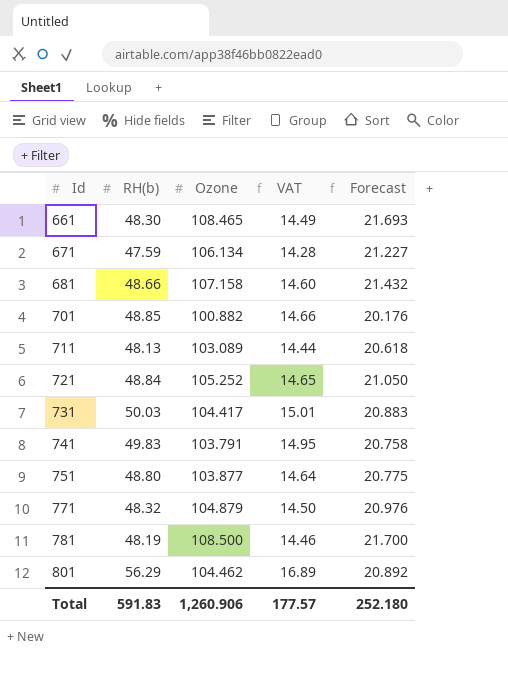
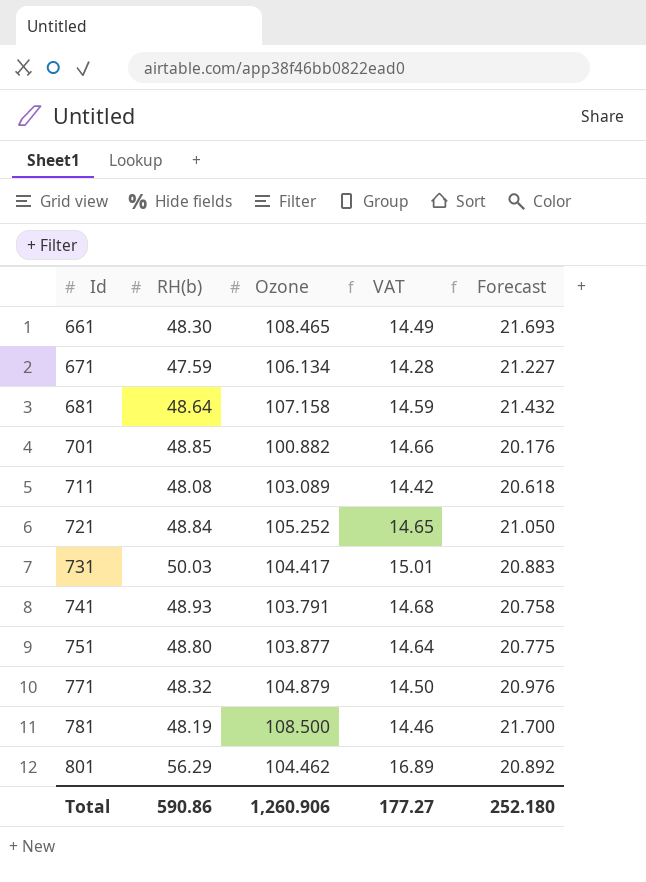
681 | RH(b): 48.66 -> 48.64
681 | VAT: 14.60 -> 14.59
711 | RH(b): 48.13 -> 48.08
711 | VAT: 14.44 -> 14.42
741 | RH(b): 49.83 -> 48.93
741 | VAT: 14.95 -> 14.68
Total | RH(b): 591.83 -> 590.86
Total | VAT: 177.57 -> 177.27

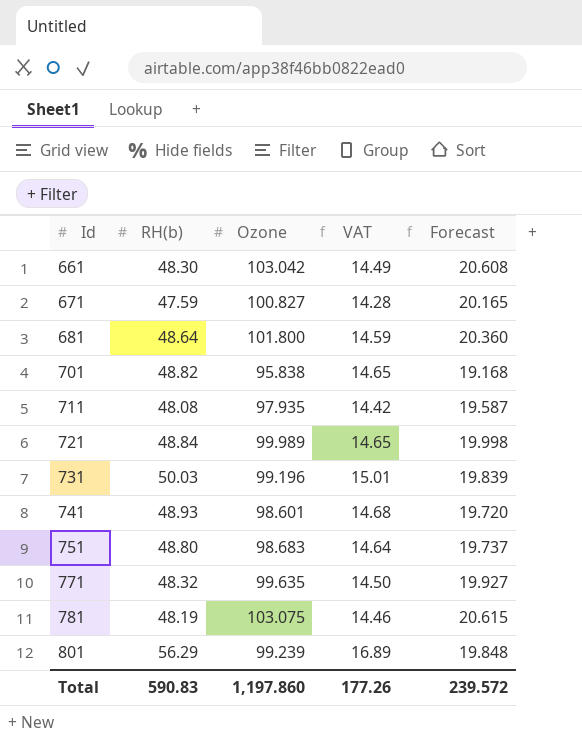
661 | Ozone: 108.465 -> 103.042
661 | Forecast: 21.693 -> 20.608
671 | Ozone: 106.134 -> 100.827
671 | Forecast: 21.227 -> 20.165
681 | Ozone: 107.158 -> 101.800
681 | Forecast: 21.432 -> 20.360
701 | RH(b): 48.85 -> 48.82
701 | Ozone: 100.882 -> 95.838
701 | VAT: 14.66 -> 14.65
701 | Forecast: 20.176 -> 19.168
711 | Ozone: 103.089 -> 97.935
711 | Forecast: 20.618 -> 19.587
721 | Ozone: 105.252 -> 99.989
721 | Forecast: 21.050 -> 19.998
731 | Ozone: 104.417 -> 99.196
731 | Forecast: 20.883 -> 19.839
741 | Ozone: 103.791 -> 98.601
741 | Forecast: 20.758 -> 19.720
751 | Ozone: 103.877 -> 98.683
751 | Forecast: 20.775 -> 19.737
771 | Ozone: 104.879 -> 99.635
771 | Forecast: 20.976 -> 19.927
781 | Ozone: 108.500 -> 103.075
781 | Forecast: 21.700 -> 20.615
801 | Ozone: 104.462 -> 99.239
801 | Forecast: 20.892 -> 19.848
Total | RH(b): 590.86 -> 590.83
Total | Ozone: 1,260.906 -> 1,197.860
Total | VAT: 177.27 -> 177.26
Total | Forecast: 252.180 -> 239.572

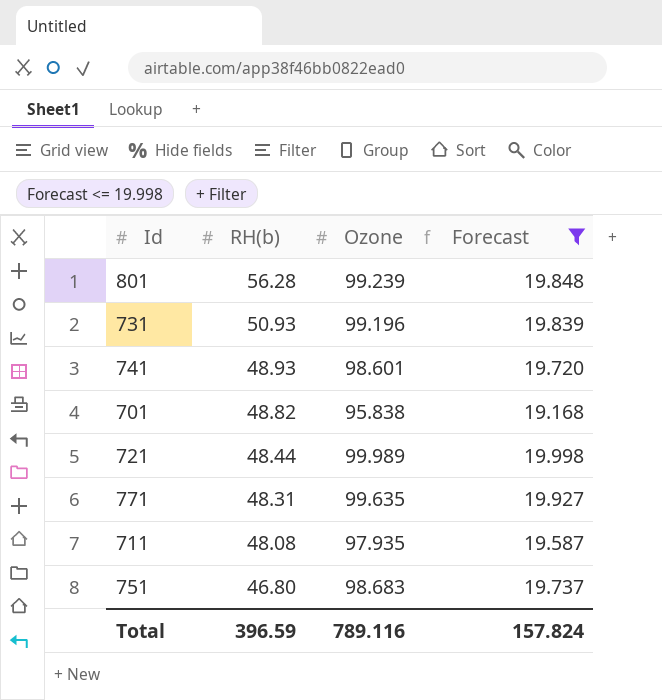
filter: none -> Forecast <= 19.998
row order: Id ascending -> RH(b) descending
column VAT | formula: [RH(b)] * 0.3 -> none
801 | RH(b): 56.29 -> 56.28
731 | RH(b): 50.03 -> 50.93
721 | RH(b): 48.84 -> 48.44
771 | RH(b): 48.32 -> 48.31
751 | RH(b): 48.80 -> 46.80
Total | RH(b): 590.83 -> 396.59
Total | Ozone: 1,197.860 -> 789.116
Total | Forecast: 239.572 -> 157.824

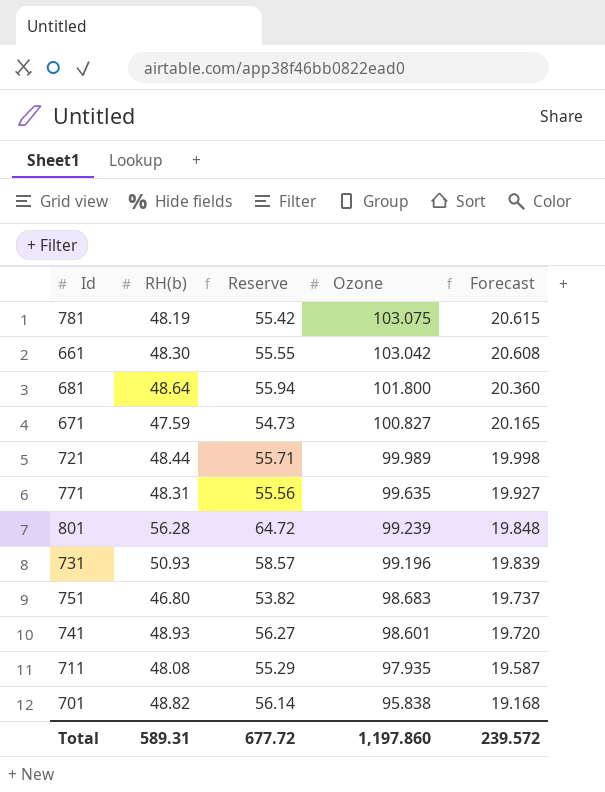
filter: Forecast <= 19.998 -> none
row order: RH(b) descending -> Ozone descending
column Reserve | formula: none -> [RH(b)] * 1.15
Total | RH(b): 396.59 -> 589.31
Total | Ozone: 789.116 -> 1,197.860
Total | Forecast: 157.824 -> 239.572

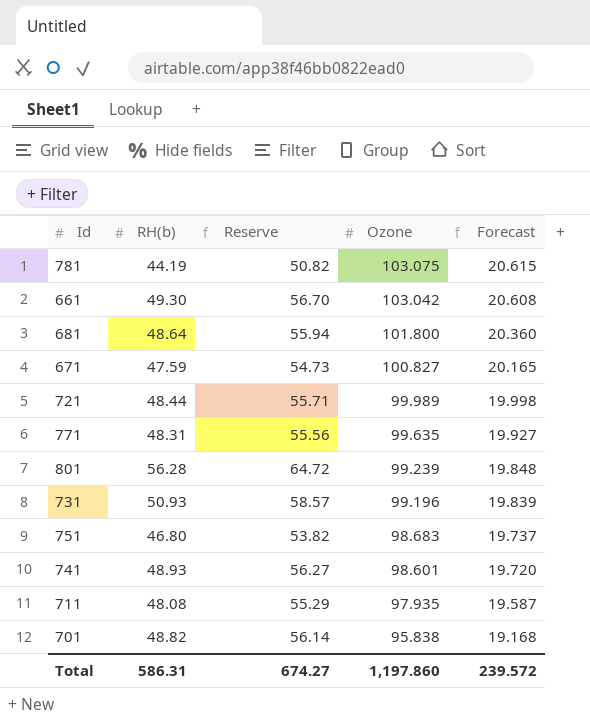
781 | RH(b): 48.19 -> 44.19
781 | Reserve: 55.42 -> 50.82
661 | RH(b): 48.30 -> 49.30
661 | Reserve: 55.55 -> 56.70
Total | RH(b): 589.31 -> 586.31
Total | Reserve: 677.72 -> 674.27

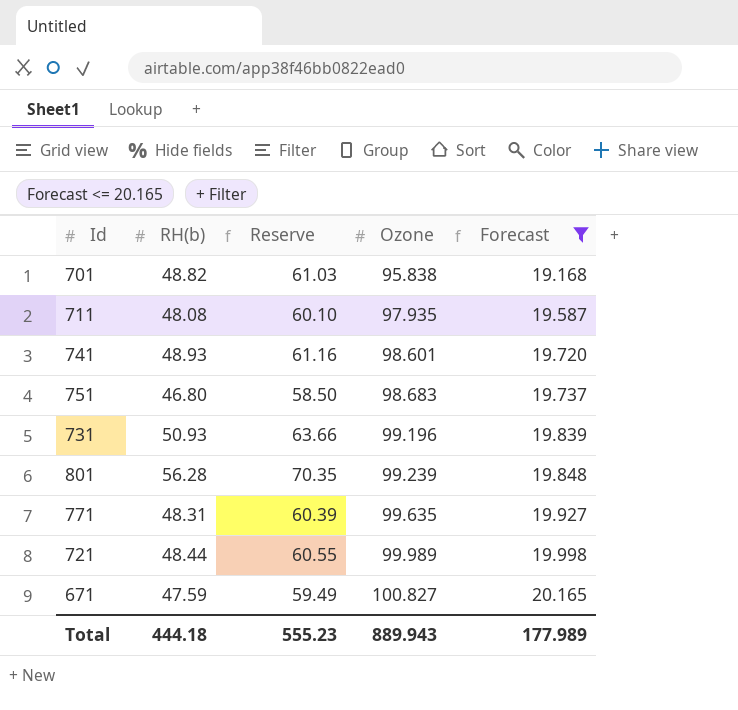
filter: none -> Forecast <= 20.165
row order: Ozone descending -> Ozone ascending
column Reserve | formula: [RH(b)] * 1.15 -> [RH(b)] * 1.25
Total | RH(b): 586.31 -> 444.18
Total | Reserve: 674.27 -> 555.23
Total | Ozone: 1,197.860 -> 889.943
Total | Forecast: 239.572 -> 177.989

